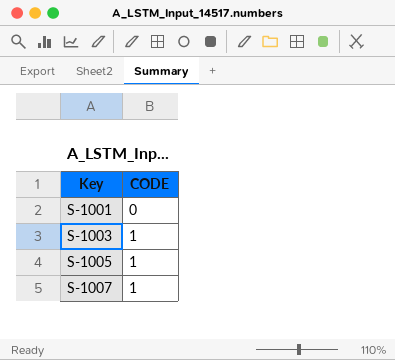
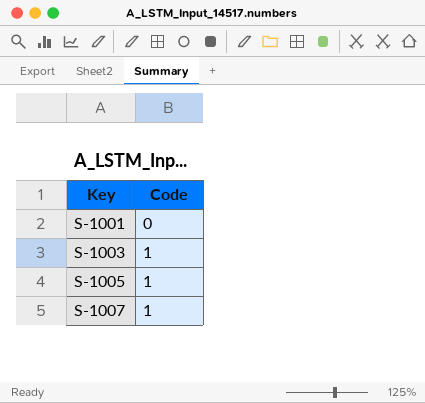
column name: CODE -> Code

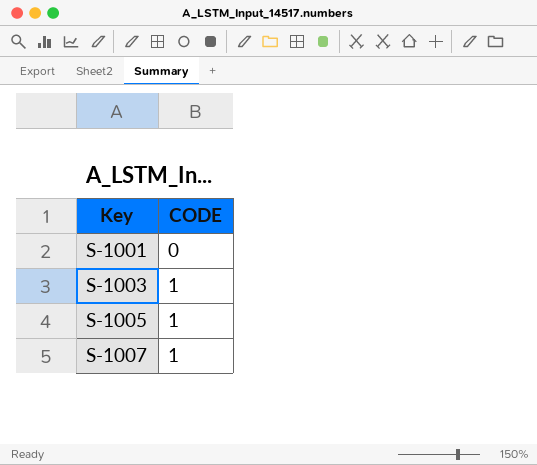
column name: Code -> CODE

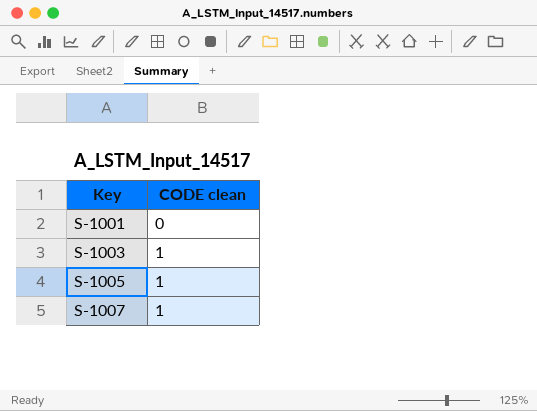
column name: CODE -> CODE clean

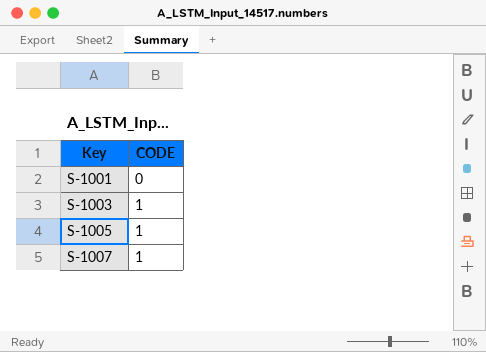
column name: CODE clean -> CODE

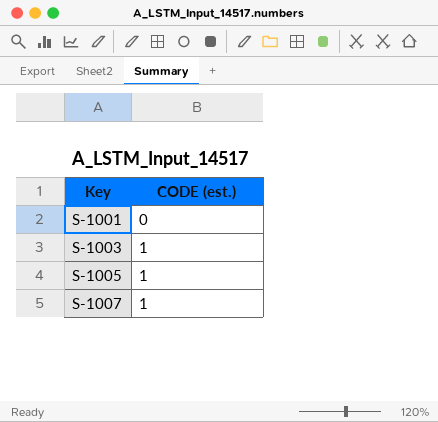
column name: CODE -> CODE (est.)

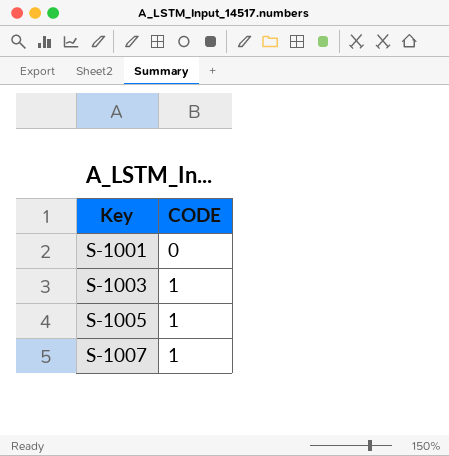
column name: CODE (est.) -> CODE

